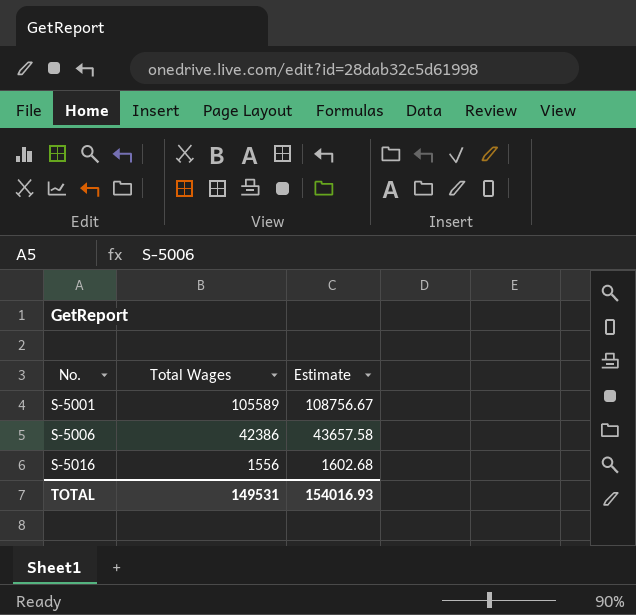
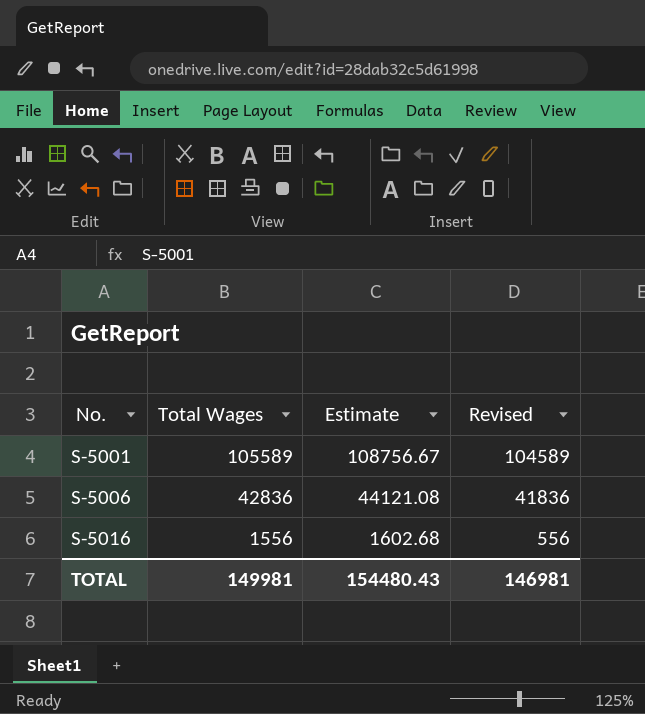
column Revised | formula: none -> [Total Wages] - 1000
S-5006 | Total Wages: 42386 -> 42836
S-5006 | Estimate: 43657.58 -> 44121.08
TOTAL | Total Wages: 149531 -> 149981
TOTAL | Estimate: 154016.93 -> 154480.43

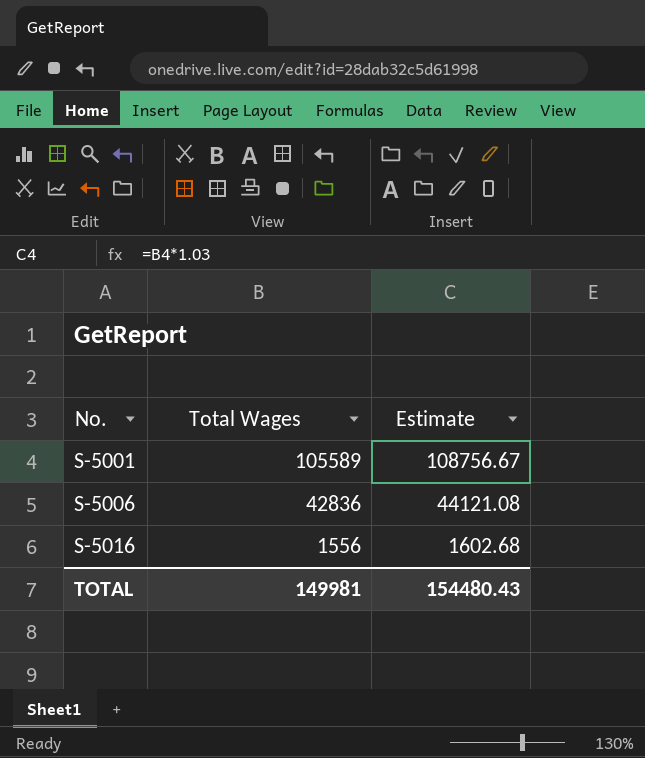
column Revised | formula: [Total Wages] - 1000 -> none

